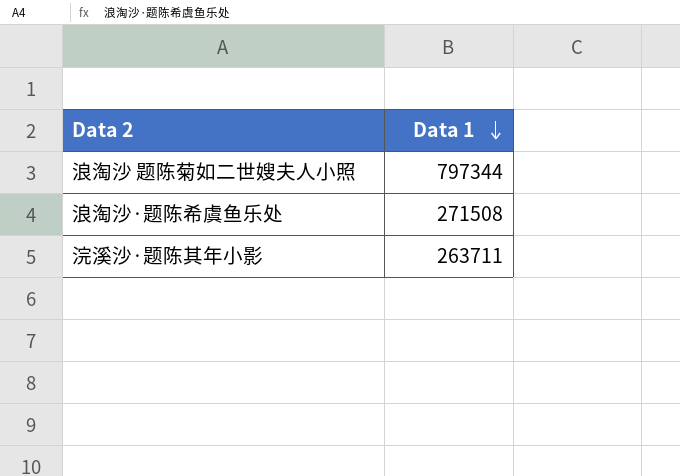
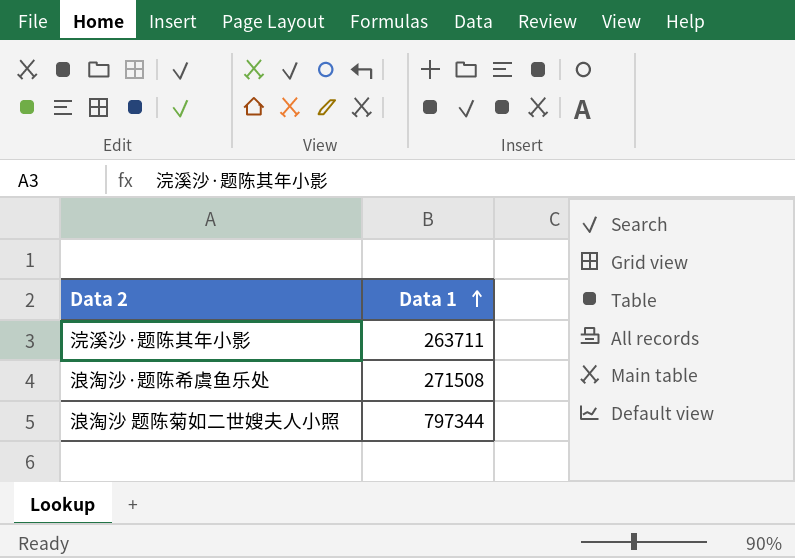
row order: Data 1 descending -> Data 1 ascending

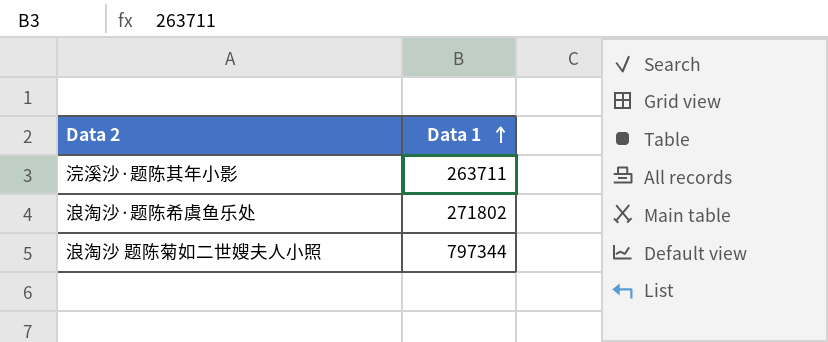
浪淘沙·题陈希虞鱼乐处 | Data 1: 271508 -> 271802

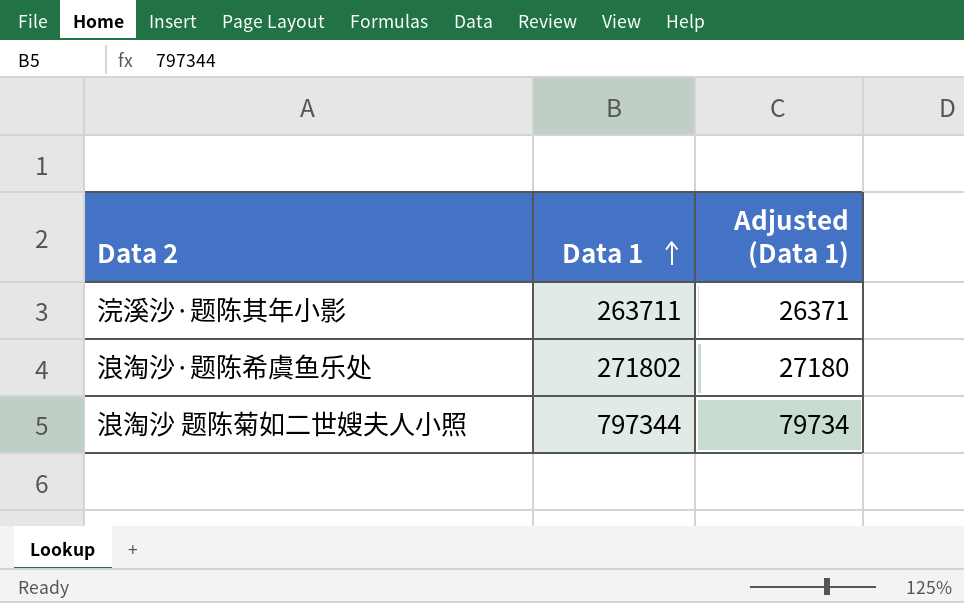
column Adjusted (Data 1) | formula: none -> [Data 1] * 0.1

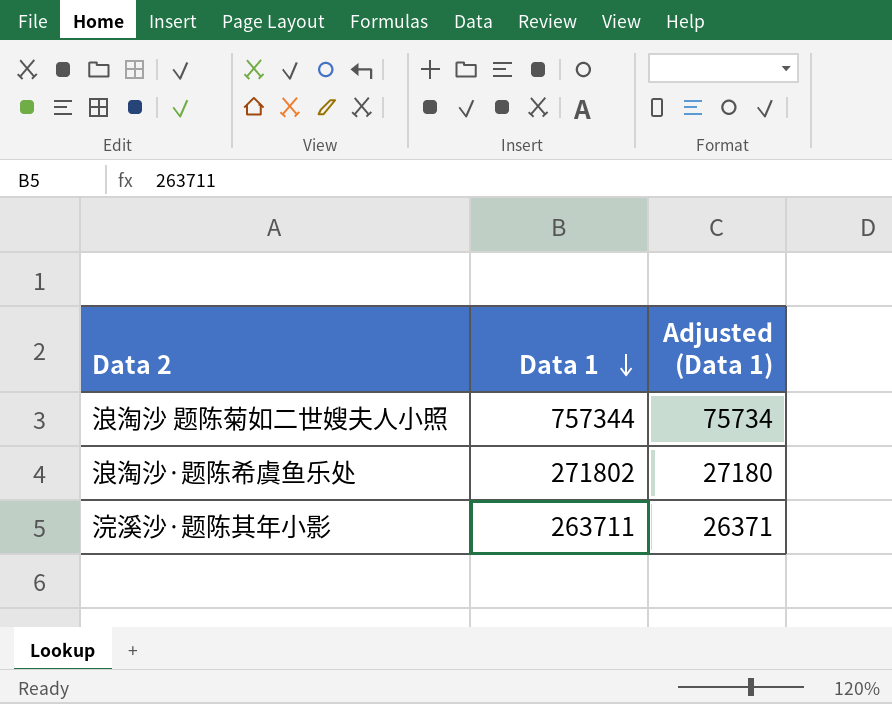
row order: Data 1 ascending -> Data 1 descending
浪淘沙 题陈菊如二世嫂夫人小照 | Data 1: 797344 -> 757344
浪淘沙 题陈菊如二世嫂夫人小照 | Adjusted (Data 1): 79734 -> 75734

